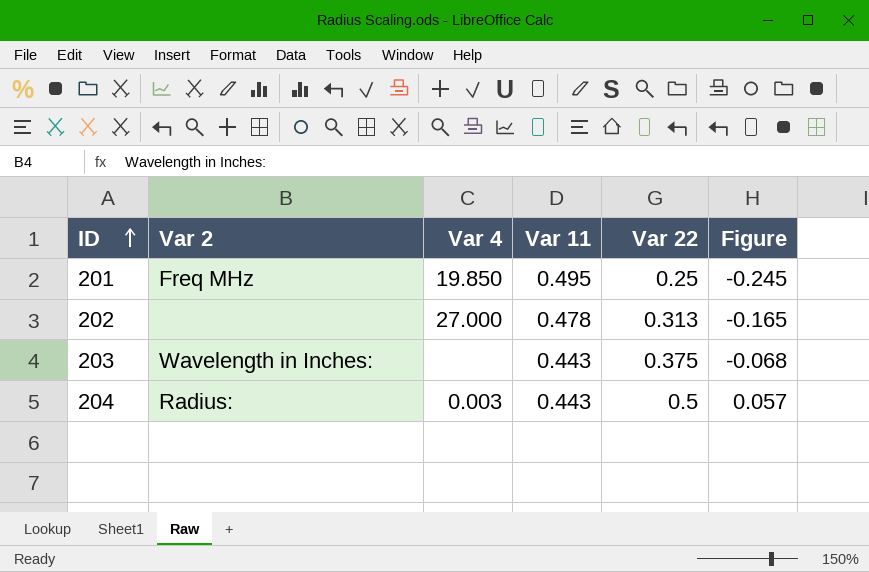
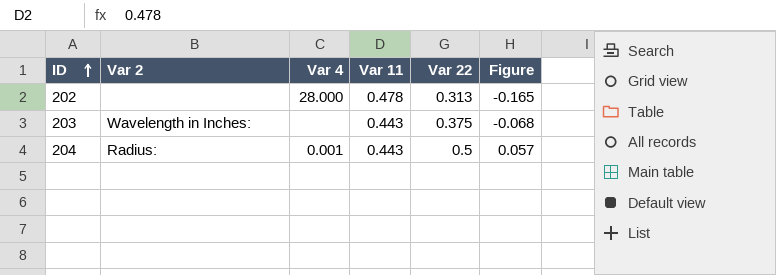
row 201: Freq MHz | 19.850 | 0.495 | 0.25 | -0.245 -> none
202 | Var 4: 27.000 -> 28.000
204 | Var 4: 0.003 -> 0.001

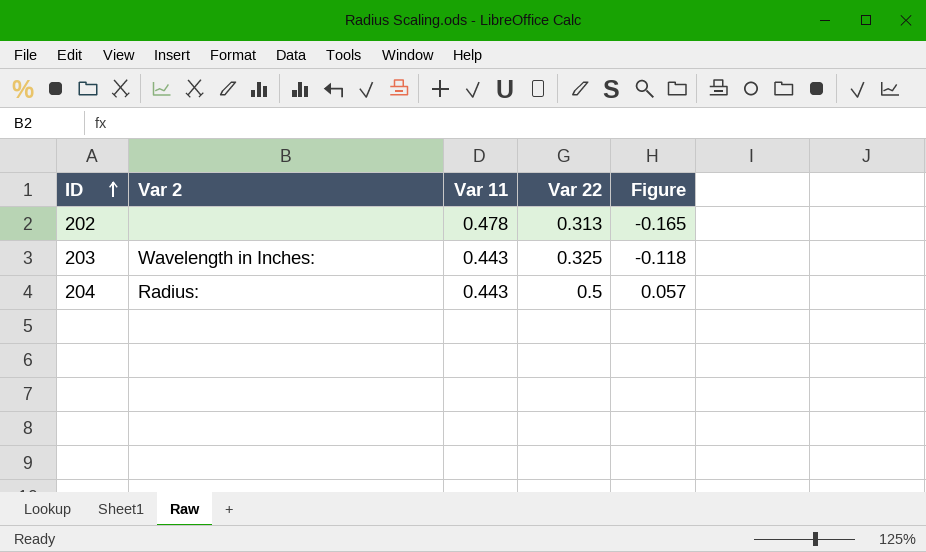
column Var 4 | position: 3 -> none
203 | Var 22: 0.375 -> 0.325
203 | Figure: -0.068 -> -0.118

